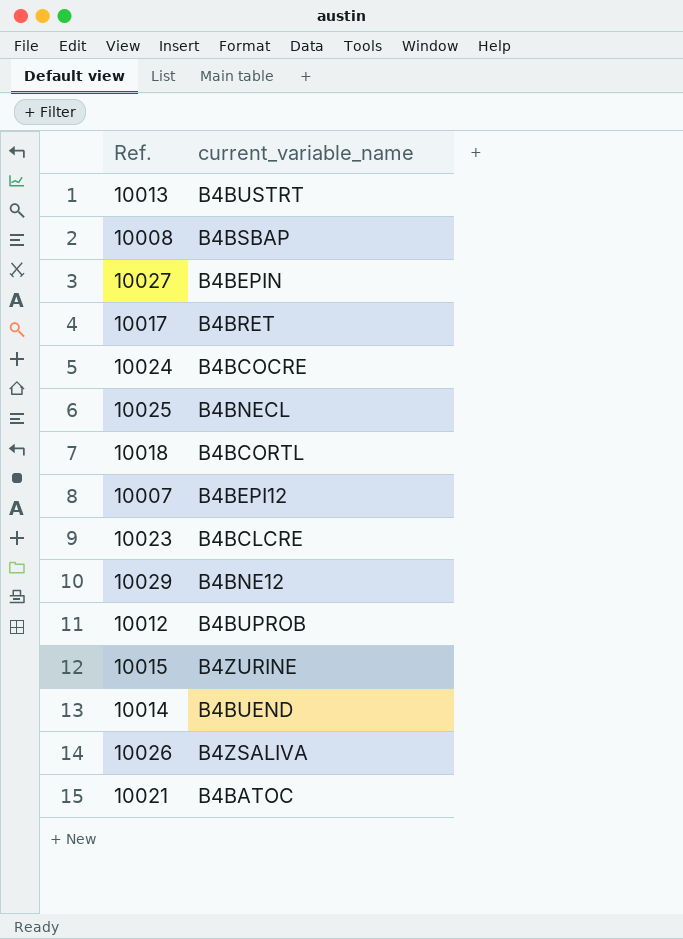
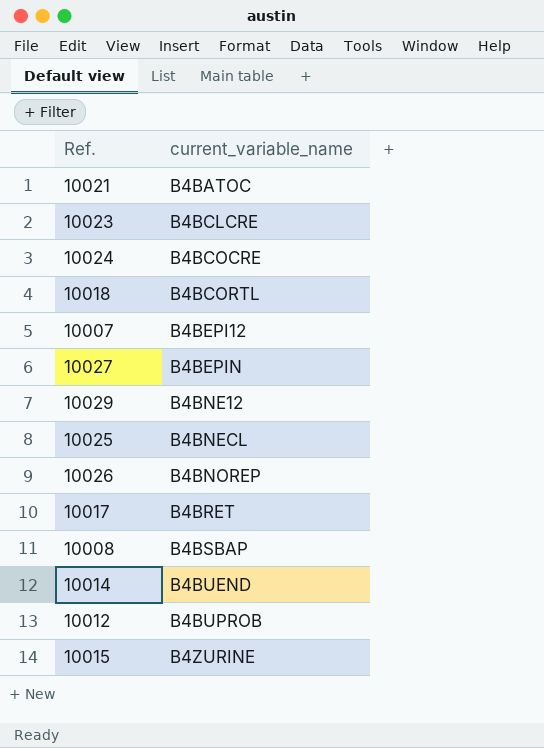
row order: none -> current_variable_name ascending
row 10013: B4BUSTRT -> none
10026 | current_variable_name: B4ZSALIVA -> B4BNOREP

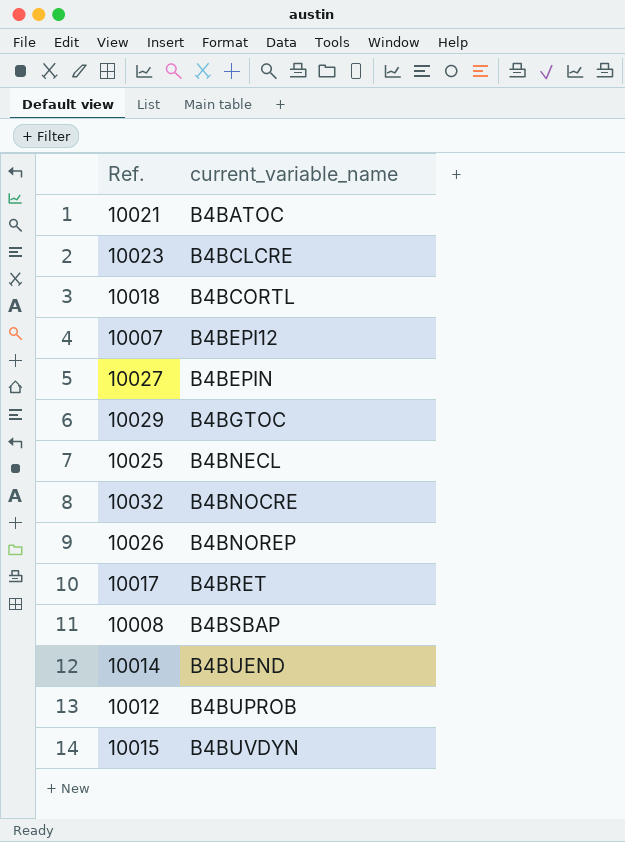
row 10024: B4BCOCRE -> none
10029 | current_variable_name: B4BNE12 -> B4BGTOC
row 10032: none -> B4BNOCRE
10015 | current_variable_name: B4ZURINE -> B4BUVDYN

